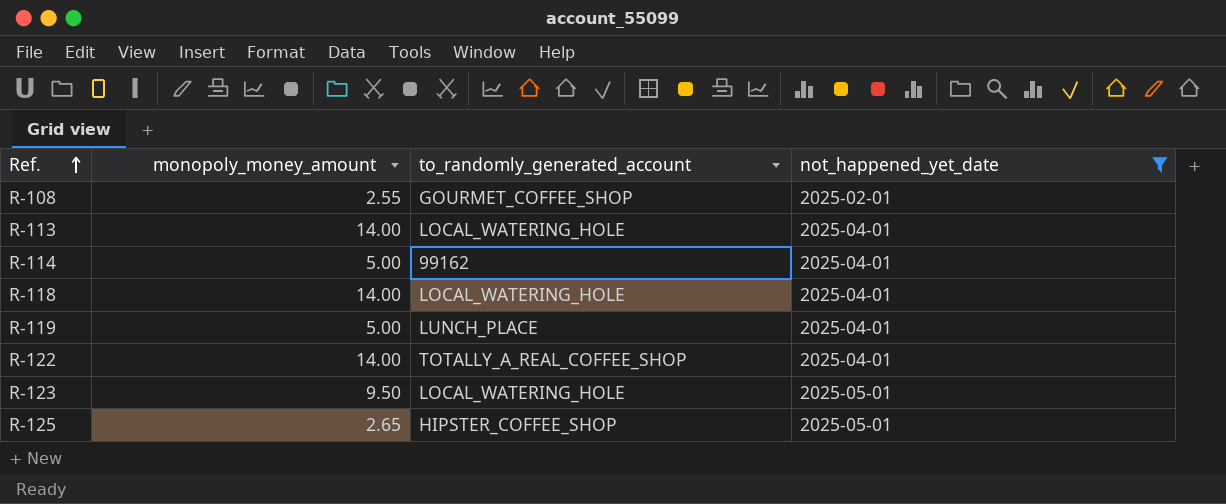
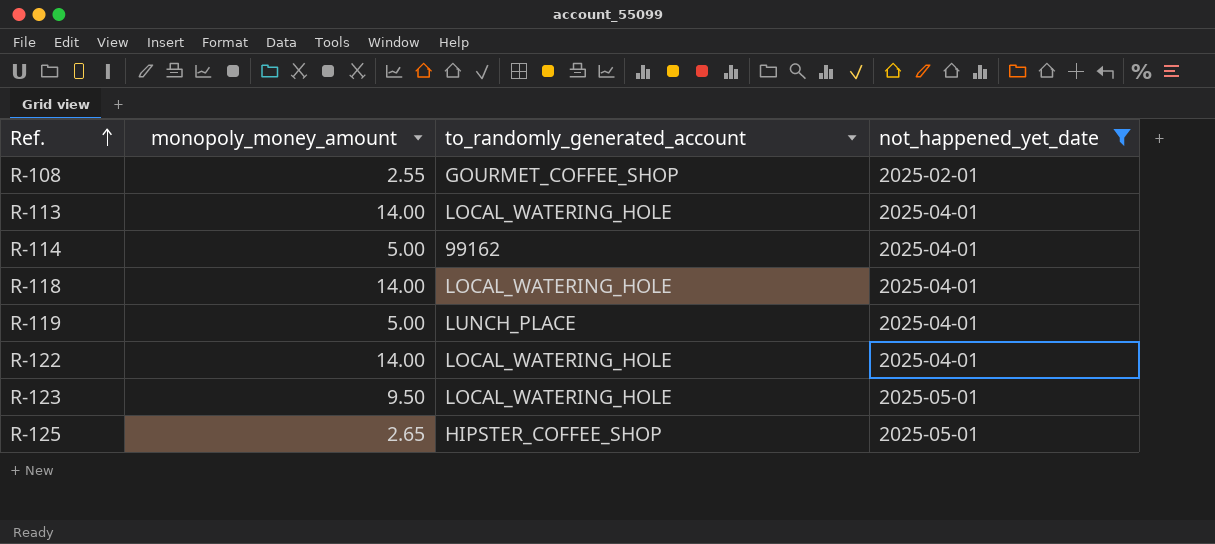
R-122 | to_randomly_generated_account: TOTALLY_A_REAL_COFFEE_SHOP -> LOCAL_WATERING_HOLE

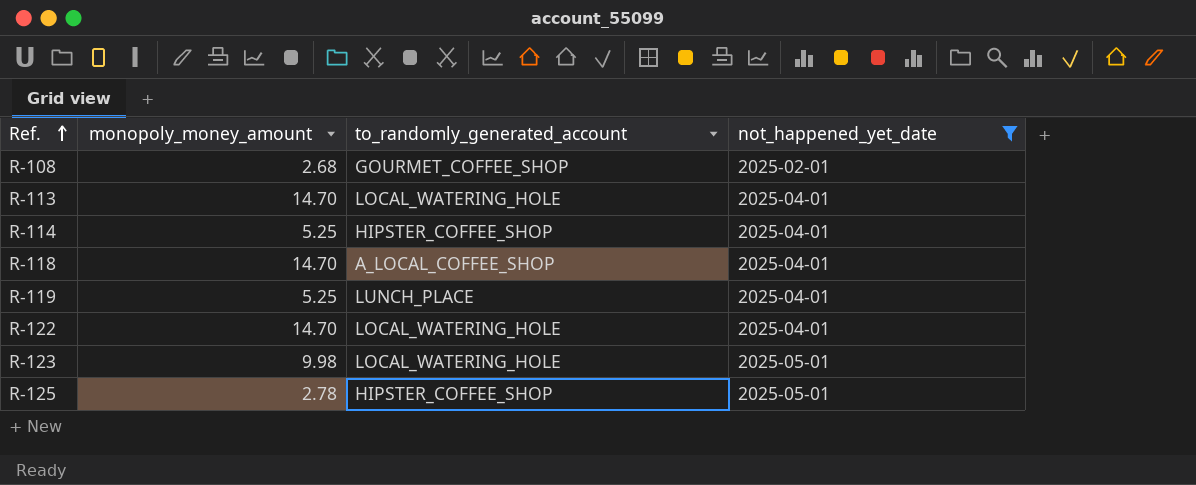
R-108 | monopoly_money_amount: 2.55 -> 2.68
R-113 | monopoly_money_amount: 14.00 -> 14.70
R-114 | monopoly_money_amount: 5.00 -> 5.25
R-114 | to_randomly_generated_account: 99162 -> HIPSTER_COFFEE_SHOP
R-118 | monopoly_money_amount: 14.00 -> 14.70
R-118 | to_randomly_generated_account: LOCAL_WATERING_HOLE -> A_LOCAL_COFFEE_SHOP
R-119 | monopoly_money_amount: 5.00 -> 5.25
R-122 | monopoly_money_amount: 14.00 -> 14.70
R-123 | monopoly_money_amount: 9.50 -> 9.98
R-125 | monopoly_money_amount: 2.65 -> 2.78

